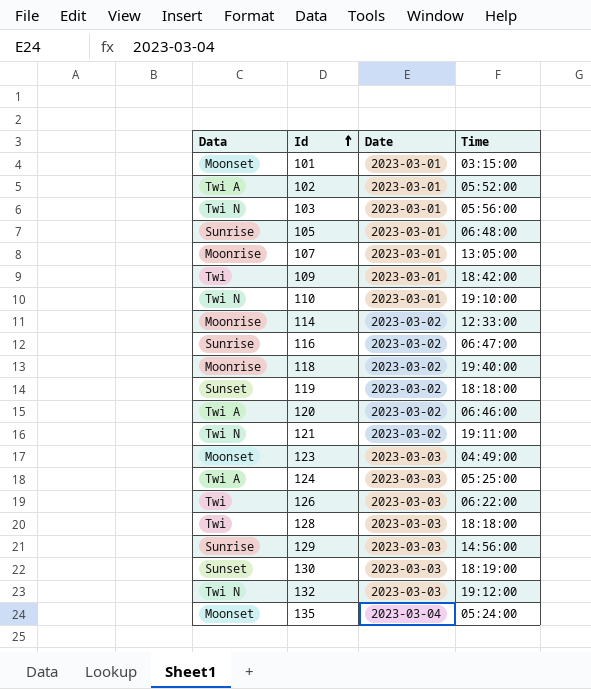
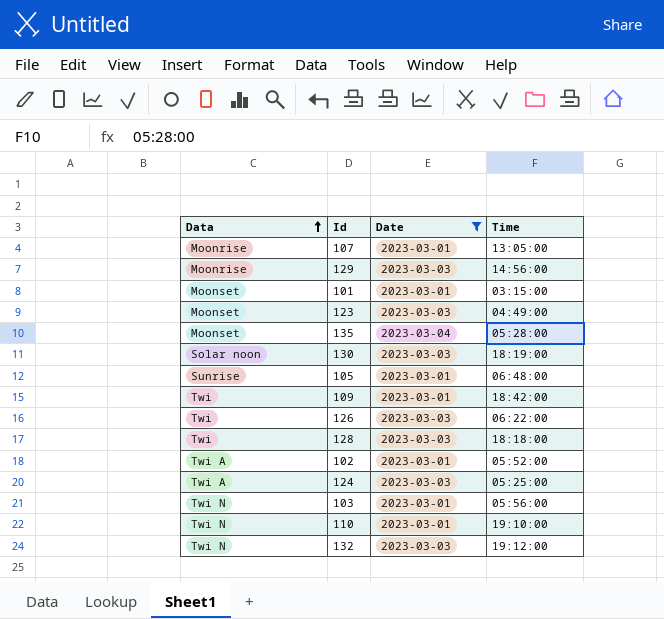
filter: none -> Date != 2023-03-02
row order: Id ascending -> Data ascending
129 | Data: Sunrise -> Moonrise
135 | Time: 05:24:00 -> 05:28:00
130 | Data: Sunset -> Solar noon

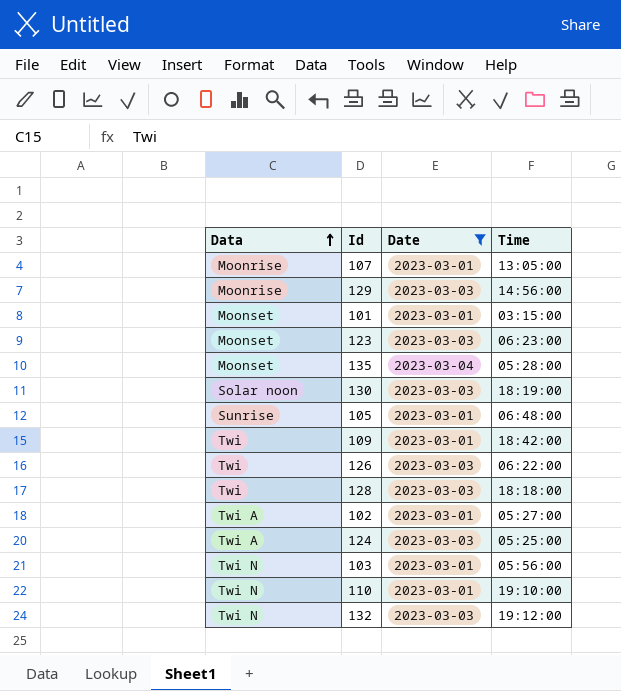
123 | Time: 04:49:00 -> 06:23:00
102 | Time: 05:52:00 -> 05:27:00

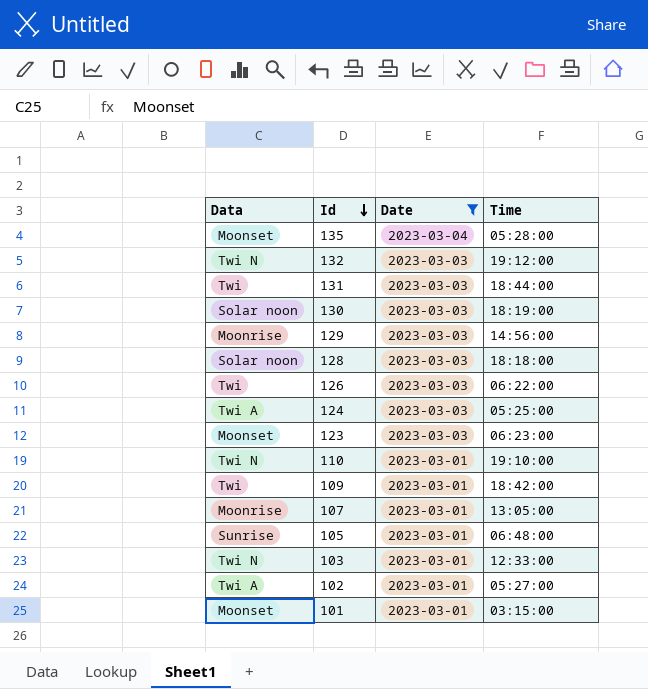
row order: Data ascending -> Id descending
row 131: none -> Twi | 2023-03-03 | 18:44:00
128 | Data: Twi -> Solar noon
103 | Time: 05:56:00 -> 12:33:00

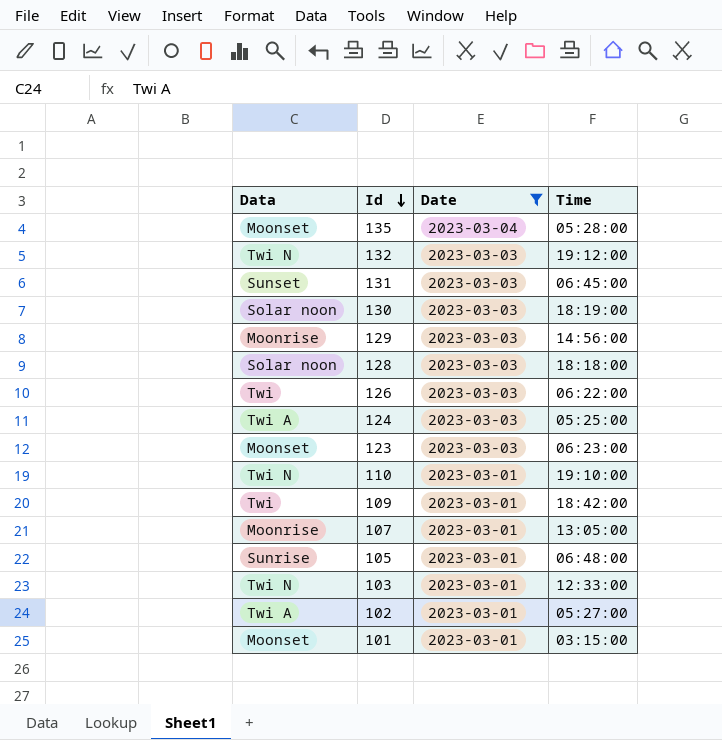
131 | Data: Twi -> Sunset
131 | Time: 18:44:00 -> 06:45:00

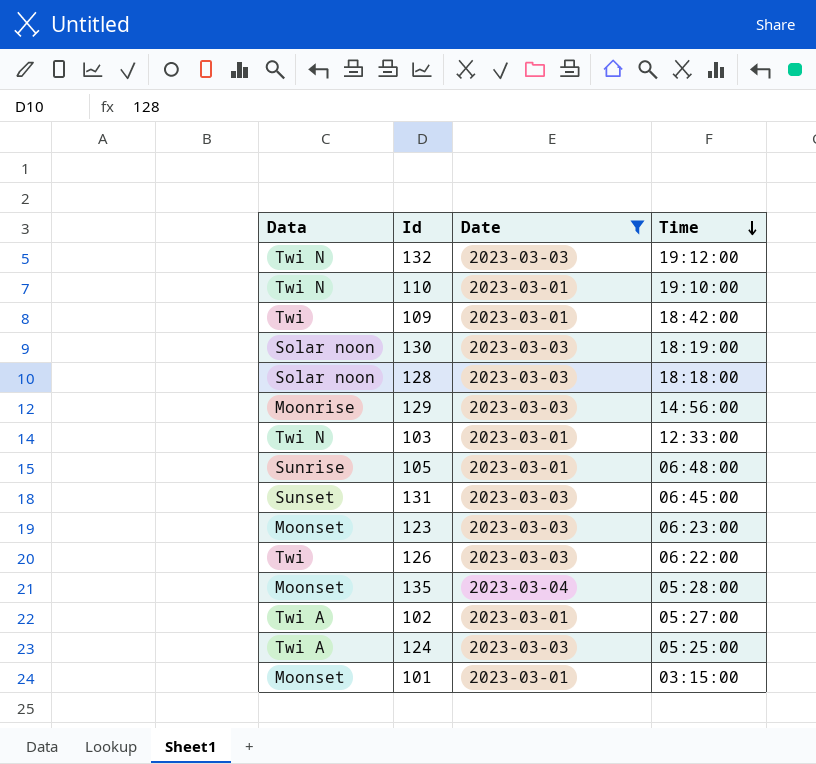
row order: Id descending -> Time descending
row 107: Moonrise | 2023-03-01 | 13:05:00 -> none

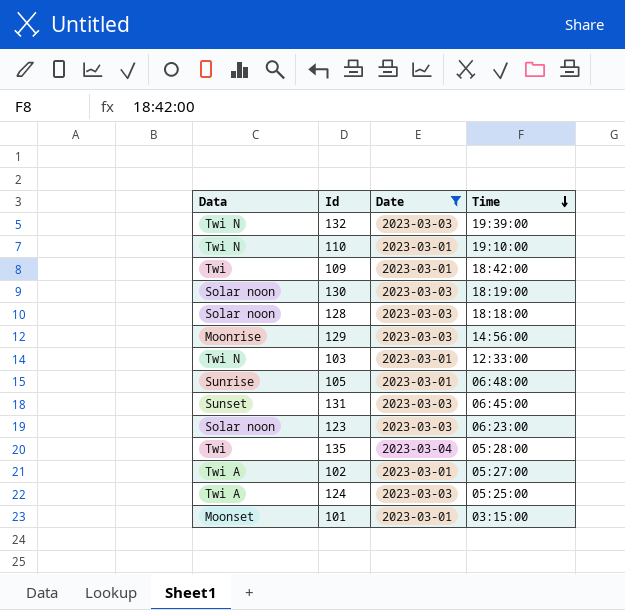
row 126: Twi | 2023-03-03 | 06:22:00 -> none
132 | Time: 19:12:00 -> 19:39:00
123 | Data: Moonset -> Solar noon
135 | Data: Moonset -> Twi

